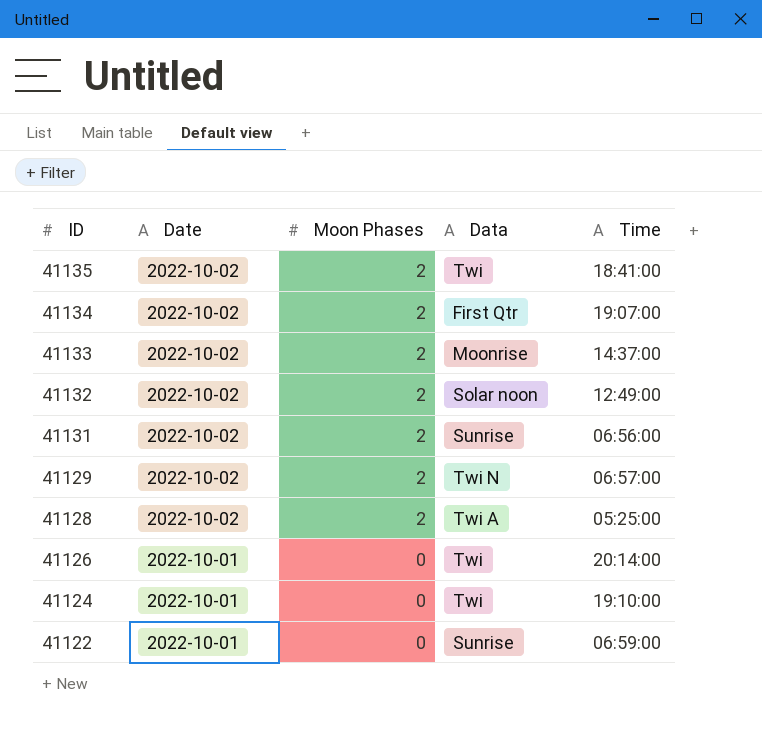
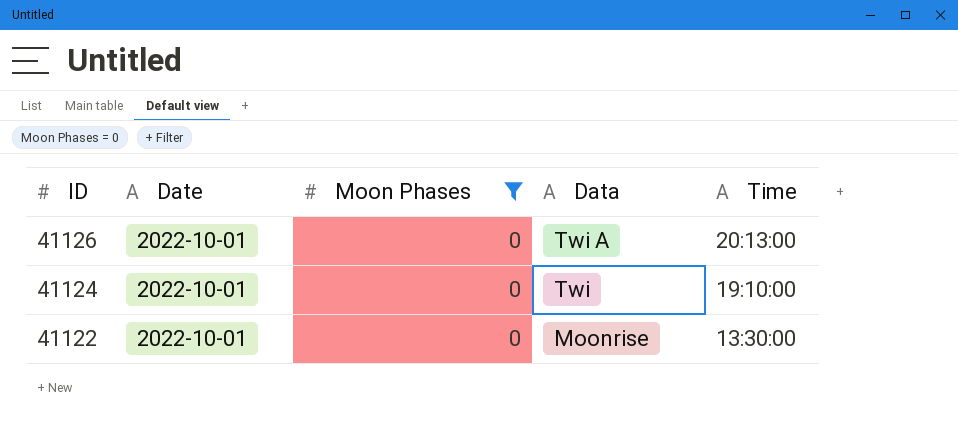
filter: none -> Moon Phases = 0
41126 | Data: Twi -> Twi A
41126 | Time: 20:14:00 -> 20:13:00
41122 | Data: Sunrise -> Moonrise
41122 | Time: 06:59:00 -> 13:30:00

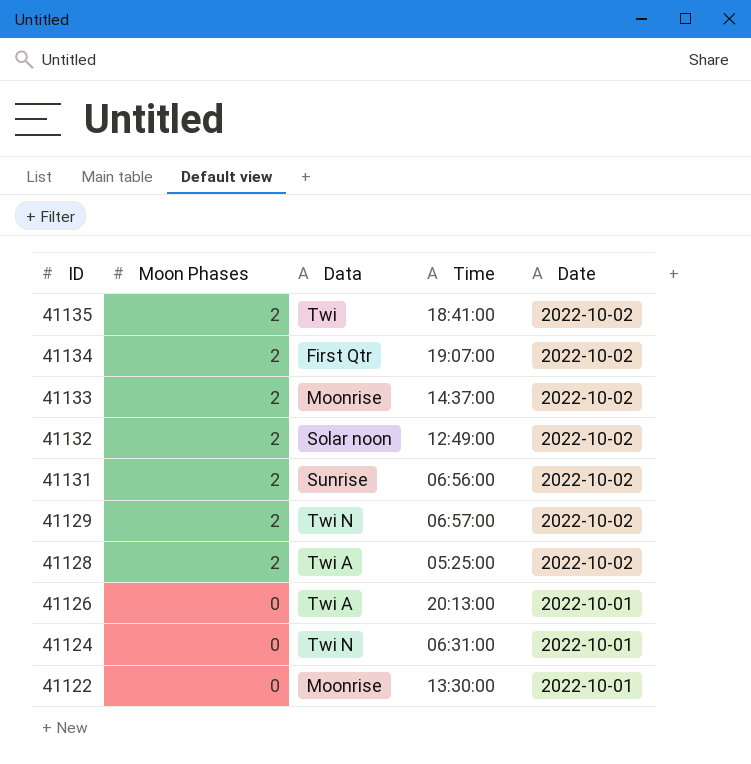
filter: Moon Phases = 0 -> none
column Date | position: 2 -> 5
41124 | Data: Twi -> Twi N
41124 | Time: 19:10:00 -> 06:31:00

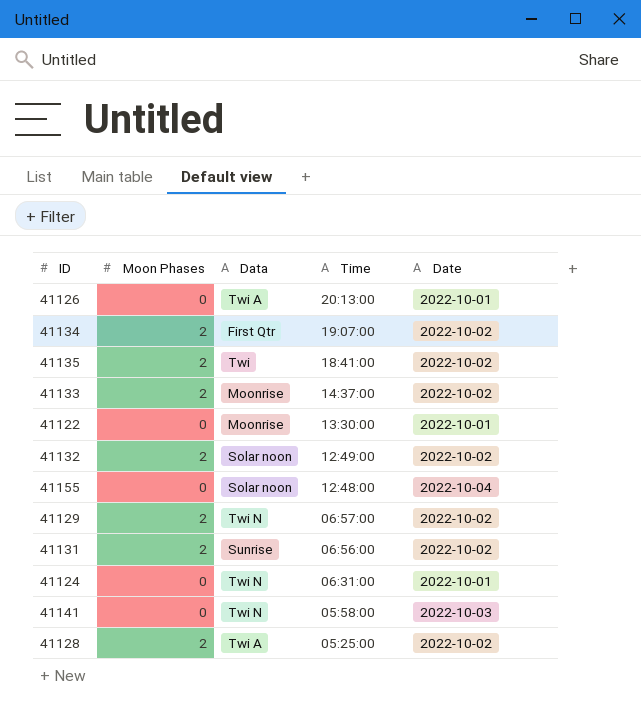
row order: ID descending -> Time descending
row 41155: none -> 0 | Solar noon | 12:48:00 | 2022-10-04
row 41141: none -> 0 | Twi N | 05:58:00 | 2022-10-03

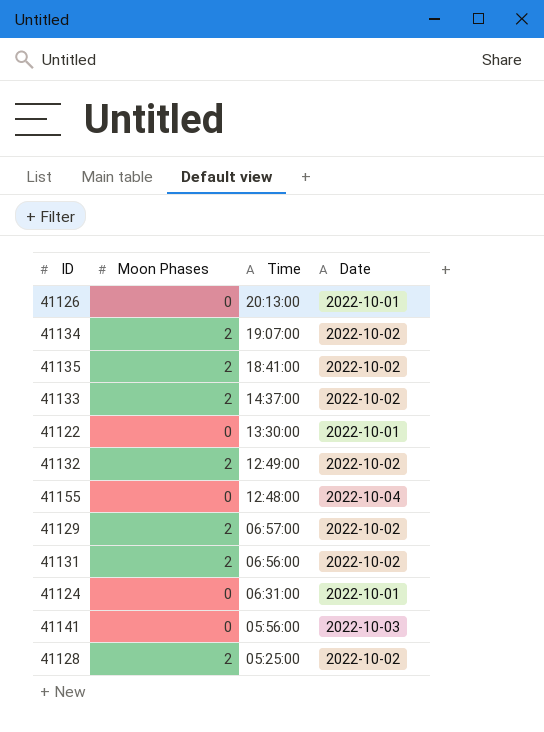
column Data | position: 3 -> none
41141 | Time: 05:58:00 -> 05:56:00

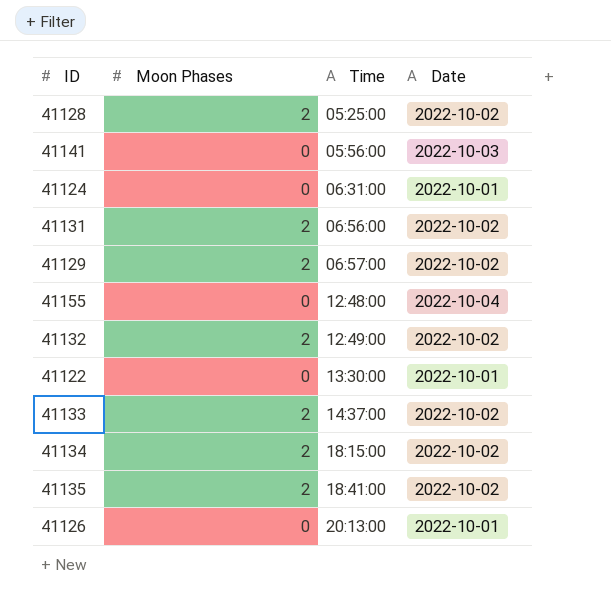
row order: Time descending -> Time ascending
41134 | Time: 19:07:00 -> 18:15:00

